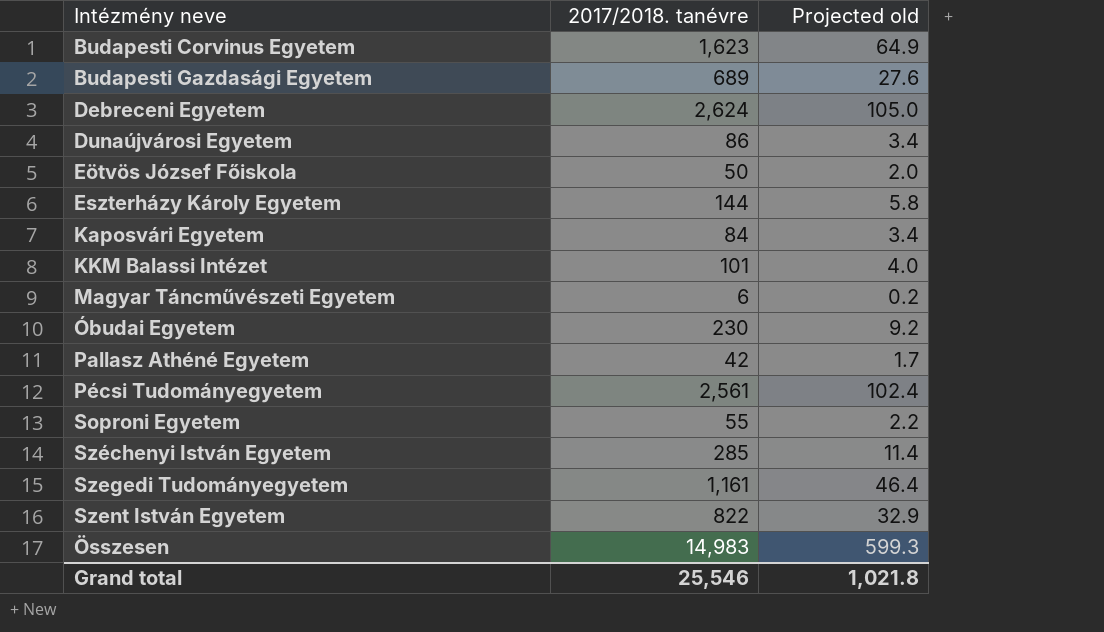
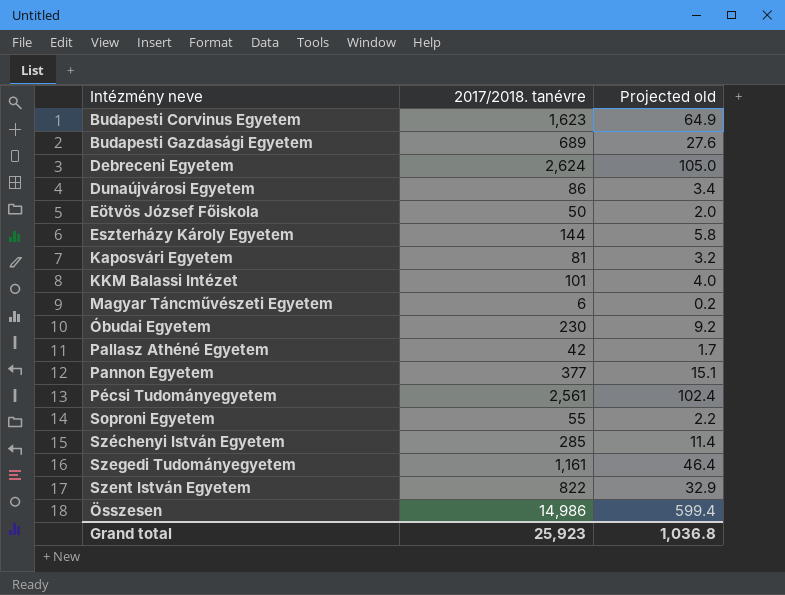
Kaposvári Egyetem | 2017/2018. tanévre: 84 -> 81
Kaposvári Egyetem | Projected old: 3.4 -> 3.2
row Pannon Egyetem: none -> 377 | 15.1
Összesen | 2017/2018. tanévre: 14,983 -> 14,986
Összesen | Projected old: 599.3 -> 599.4
Grand total | 2017/2018. tanévre: 25,546 -> 25,923
Grand total | Projected old: 1,021.8 -> 1,036.8

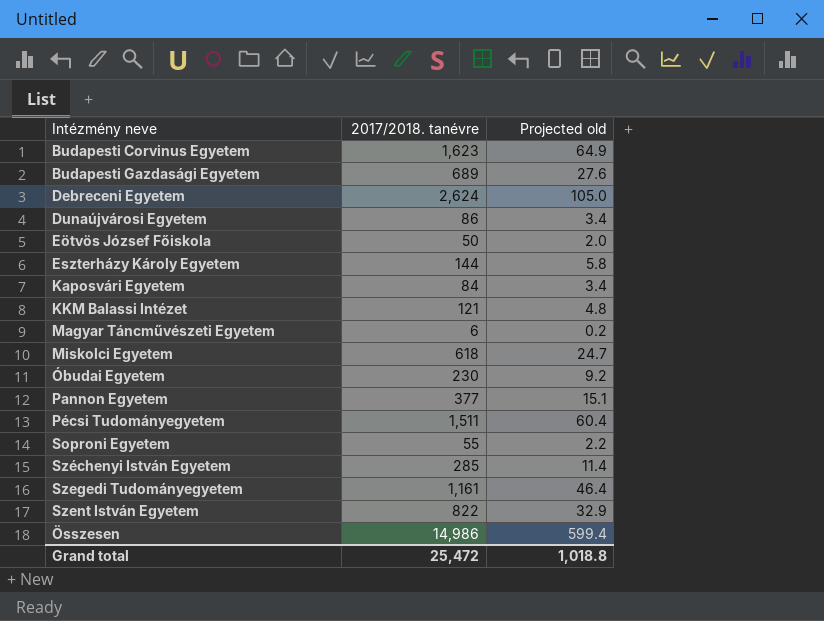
row Pallasz Athéné Egyetem: 42 | 1.7 -> none
Kaposvári Egyetem | 2017/2018. tanévre: 81 -> 84
Kaposvári Egyetem | Projected old: 3.2 -> 3.4
KKM Balassi Intézet | 2017/2018. tanévre: 101 -> 121
KKM Balassi Intézet | Projected old: 4.0 -> 4.8
row Miskolci Egyetem: none -> 618 | 24.7
Pécsi Tudományegyetem | 2017/2018. tanévre: 2,561 -> 1,511
Pécsi Tudományegyetem | Projected old: 102.4 -> 60.4
Grand total | 2017/2018. tanévre: 25,923 -> 25,472
Grand total | Projected old: 1,036.8 -> 1,018.8

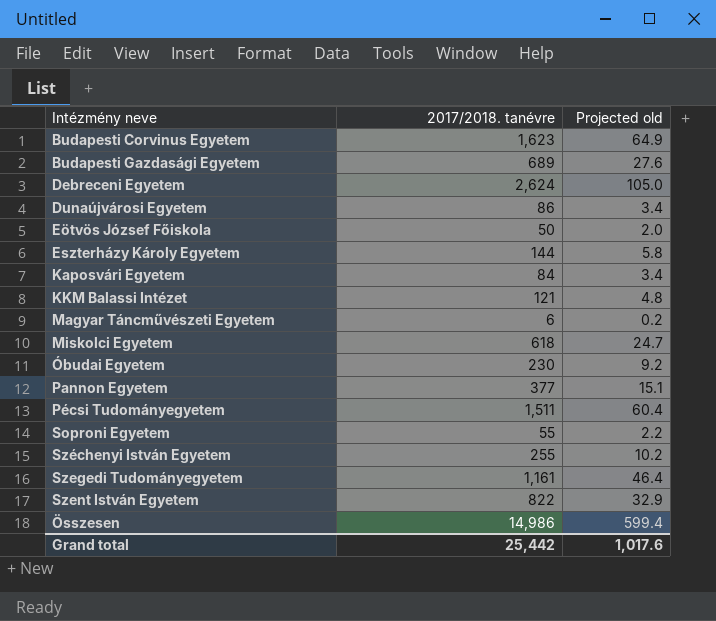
Széchenyi István Egyetem | 2017/2018. tanévre: 285 -> 255
Széchenyi István Egyetem | Projected old: 11.4 -> 10.2
Grand total | 2017/2018. tanévre: 25,472 -> 25,442
Grand total | Projected old: 1,018.8 -> 1,017.6

